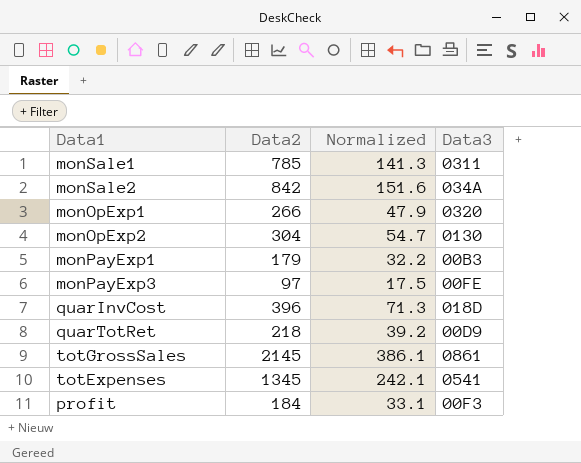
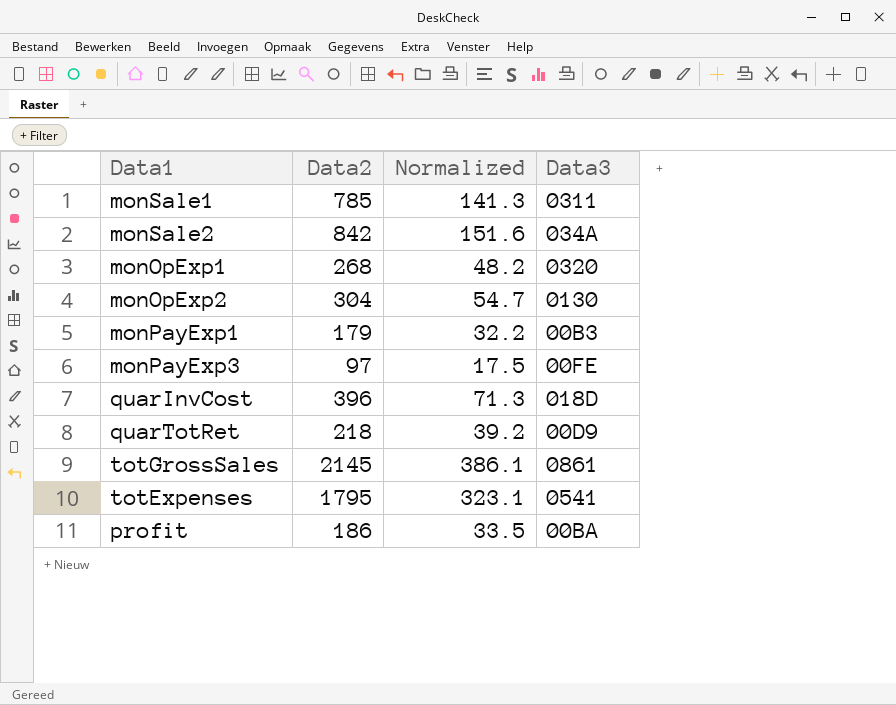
monOpExp1 | Data2: 266 -> 268
monOpExp1 | Normalized: 47.9 -> 48.2
totExpenses | Data2: 1345 -> 1795
totExpenses | Normalized: 242.1 -> 323.1
profit | Data2: 184 -> 186
profit | Normalized: 33.1 -> 33.5
profit | Data3: 00F3 -> 00BA

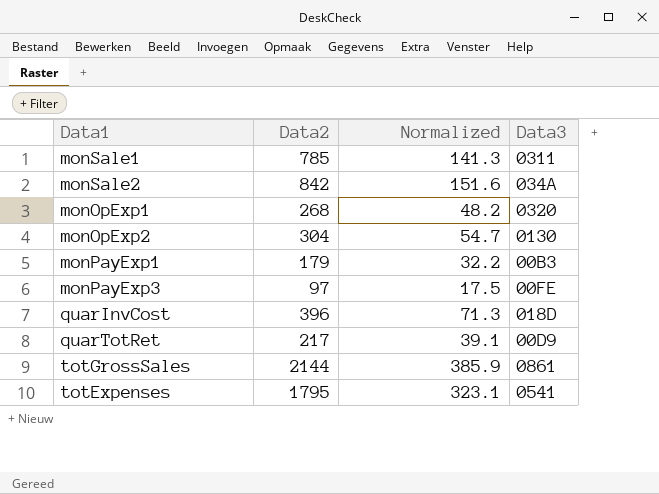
row profit: 186 | 33.5 | 00BA -> none
quarTotRet | Data2: 218 -> 217
quarTotRet | Normalized: 39.2 -> 39.1
totGrossSales | Data2: 2145 -> 2144
totGrossSales | Normalized: 386.1 -> 385.9

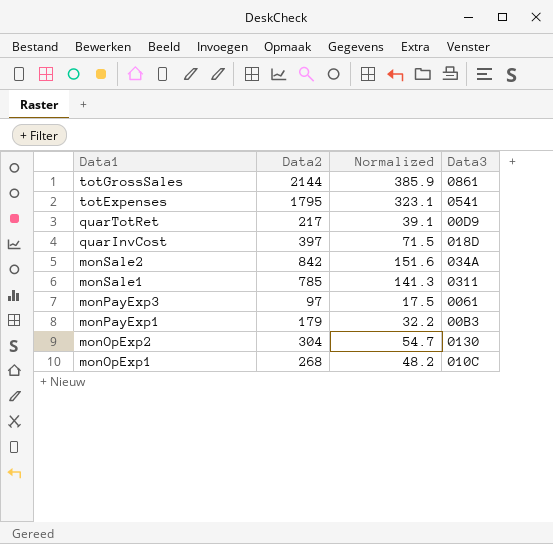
row order: none -> Data1 descending
quarInvCost | Data2: 396 -> 397
quarInvCost | Normalized: 71.3 -> 71.5
monPayExp3 | Data3: 00FE -> 0061
monOpExp1 | Data3: 0320 -> 010C

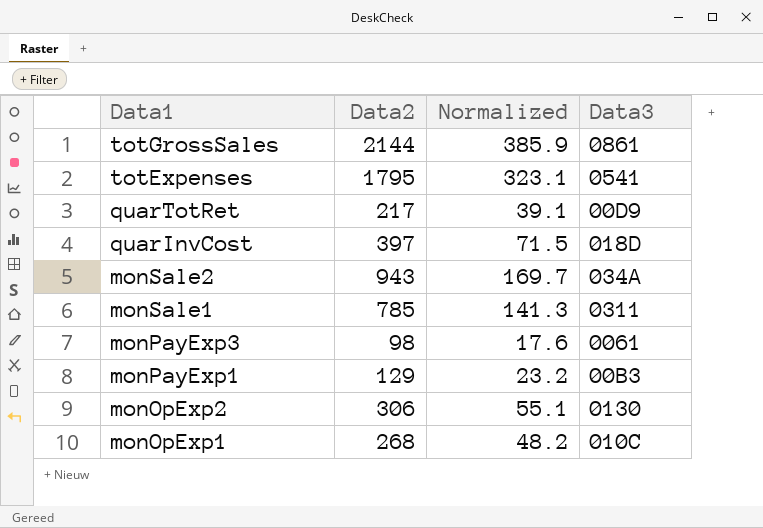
monSale2 | Data2: 842 -> 943
monSale2 | Normalized: 151.6 -> 169.7
monPayExp3 | Data2: 97 -> 98
monPayExp3 | Normalized: 17.5 -> 17.6
monPayExp1 | Data2: 179 -> 129
monPayExp1 | Normalized: 32.2 -> 23.2
monOpExp2 | Data2: 304 -> 306
monOpExp2 | Normalized: 54.7 -> 55.1

